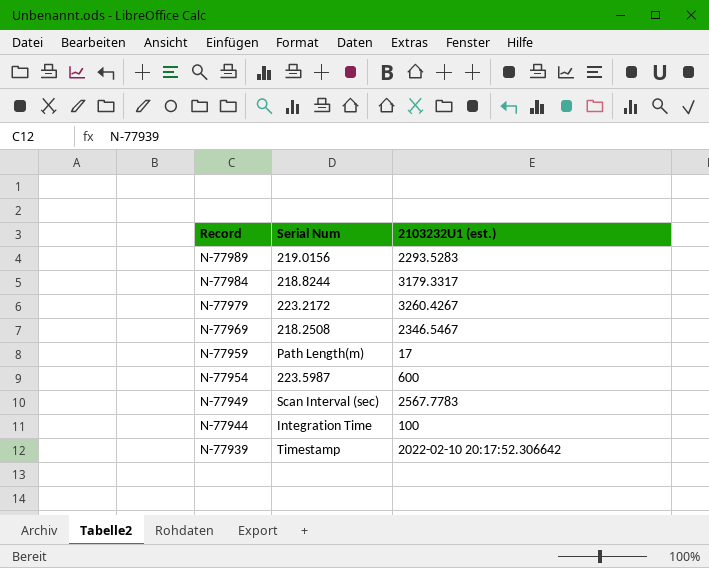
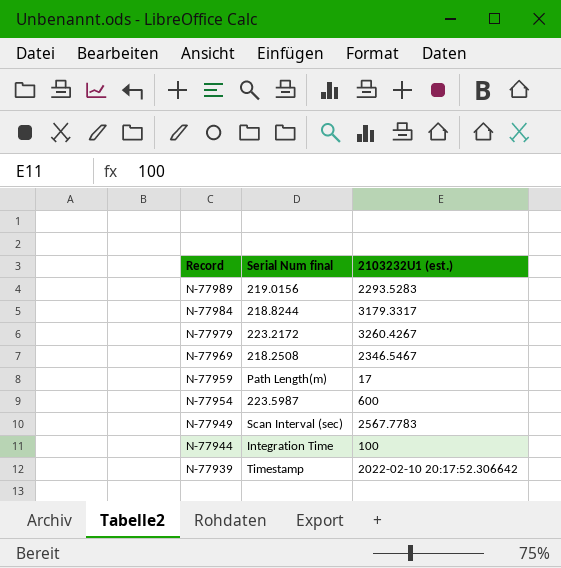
column name: Serial Num -> Serial Num final

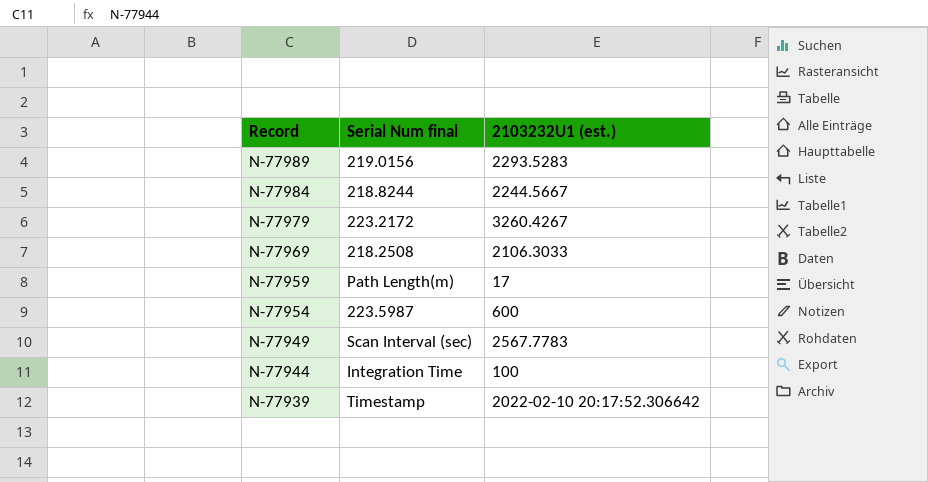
N-77984 | 2103232U1 (est.): 3179.3317 -> 2244.5667
N-77969 | 2103232U1 (est.): 2346.5467 -> 2106.3033

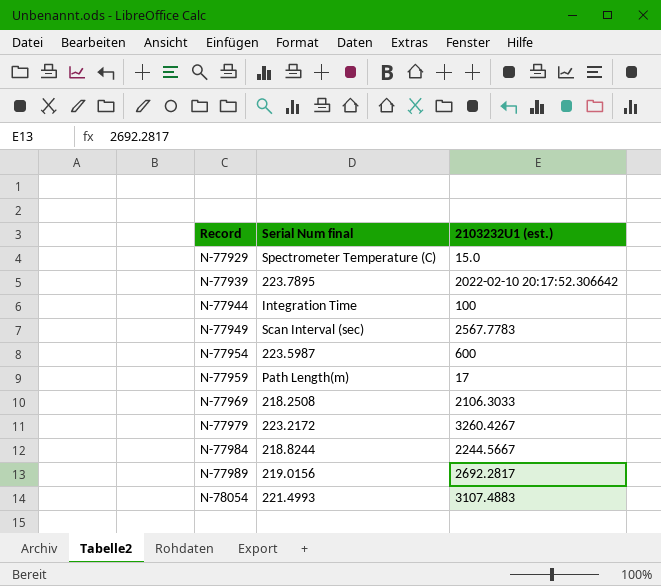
row order: Record descending -> Record ascending
row N-77929: none -> Spectrometer Temperature (C) | 15.0
N-77939 | Serial Num final: Timestamp -> 223.7895
N-77989 | 2103232U1 (est.): 2293.5283 -> 2692.2817
row N-78054: none -> 221.4993 | 3107.4883

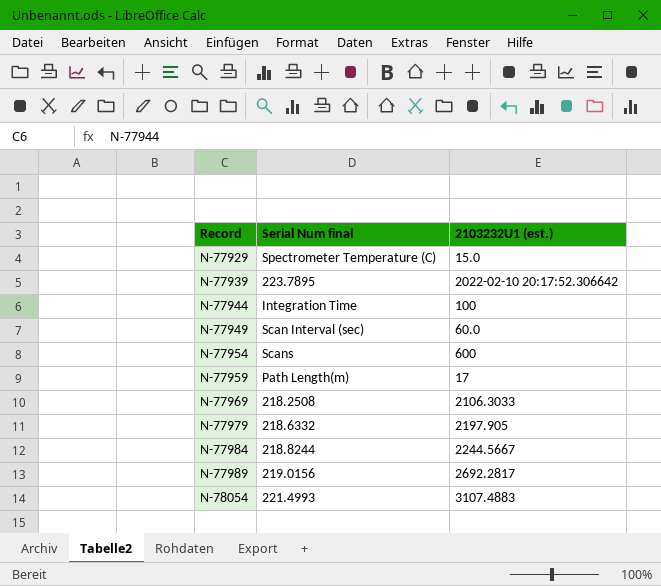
N-77949 | 2103232U1 (est.): 2567.7783 -> 60.0
N-77954 | Serial Num final: 223.5987 -> Scans
N-77979 | Serial Num final: 223.2172 -> 218.6332
N-77979 | 2103232U1 (est.): 3260.4267 -> 2197.905

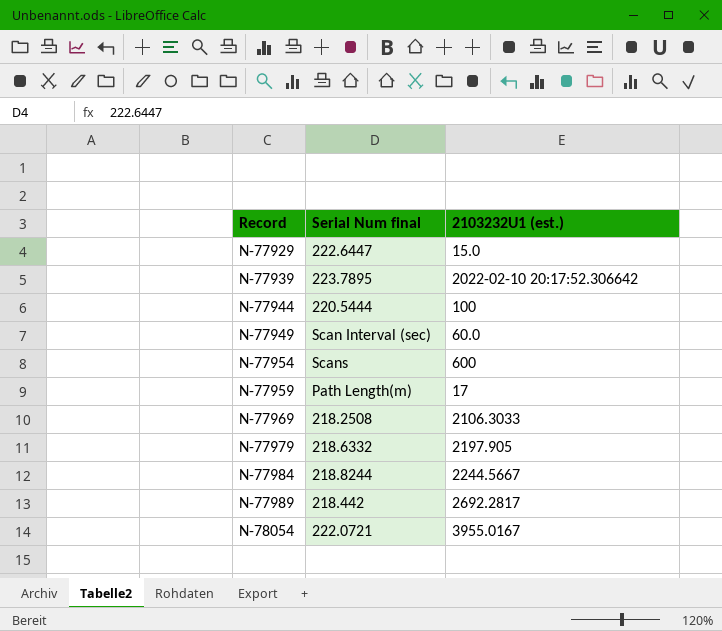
N-77929 | Serial Num final: Spectrometer Temperature (C) -> 222.6447
N-77944 | Serial Num final: Integration Time -> 220.5444
N-77989 | Serial Num final: 219.0156 -> 218.442
N-78054 | Serial Num final: 221.4993 -> 222.0721
N-78054 | 2103232U1 (est.): 3107.4883 -> 3955.0167

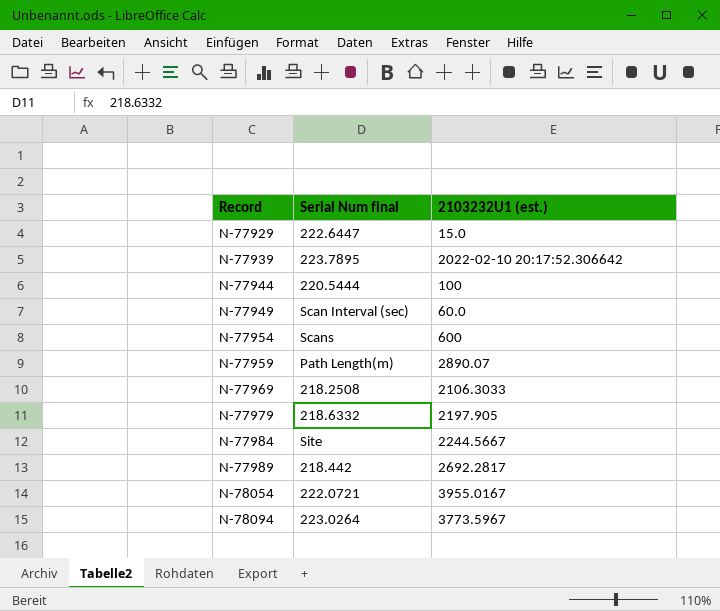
N-77959 | 2103232U1 (est.): 17 -> 2890.07
N-77984 | Serial Num final: 218.8244 -> Site
row N-78094: none -> 223.0264 | 3773.5967

